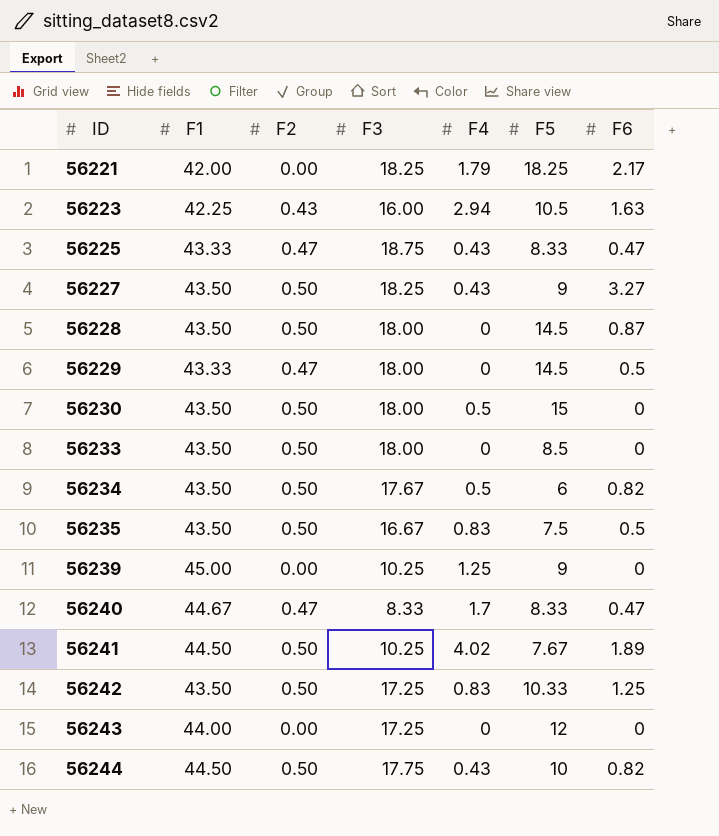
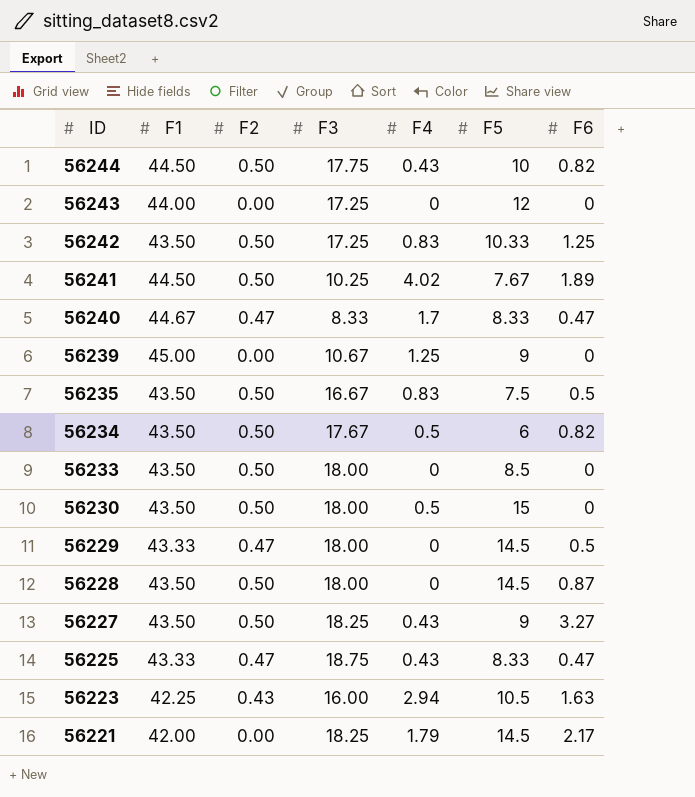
row order: ID ascending -> ID descending
56239 | F3: 10.25 -> 10.67
56221 | F5: 18.25 -> 14.5

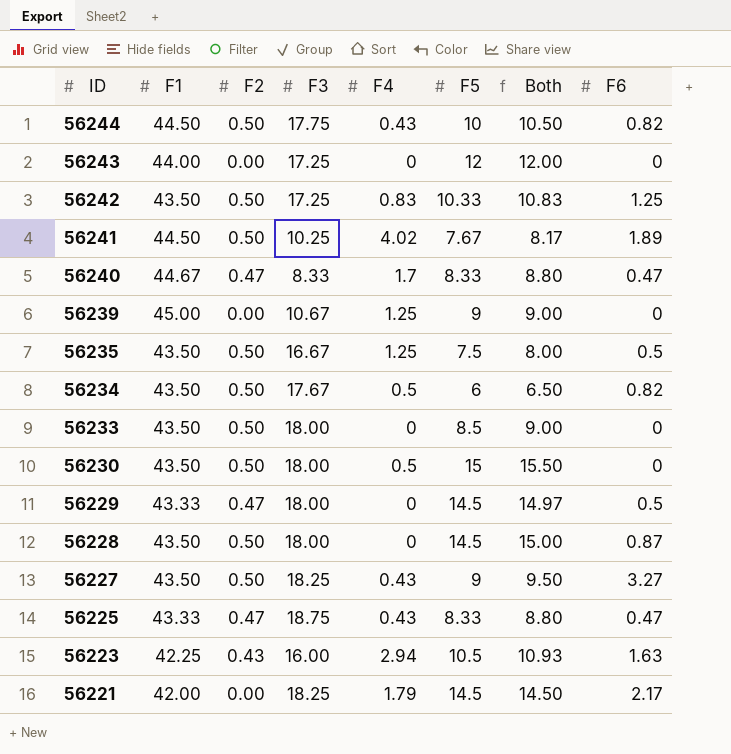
column Both | formula: none -> [F2] + [F5]
56235 | F4: 0.83 -> 1.25

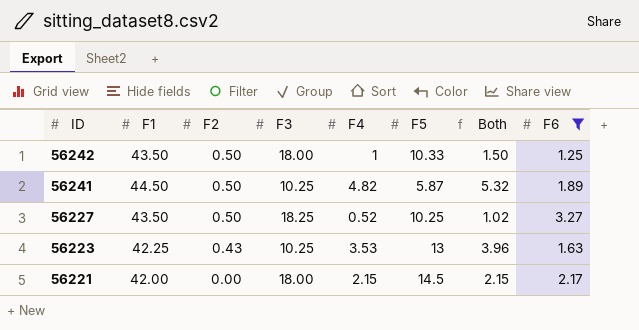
filter: none -> F6 >= 1.25
column Both | formula: [F2] + [F5] -> [F2] + [F4]
56242 | F3: 17.25 -> 18.00
56242 | F4: 0.83 -> 1
56241 | F4: 4.02 -> 4.82
56241 | F5: 7.67 -> 5.87
56227 | F4: 0.43 -> 0.52
56227 | F5: 9 -> 10.25
56223 | F3: 16.00 -> 10.25
56223 | F4: 2.94 -> 3.53
56223 | F5: 10.5 -> 13
56221 | F3: 18.25 -> 18.00
56221 | F4: 1.79 -> 2.15

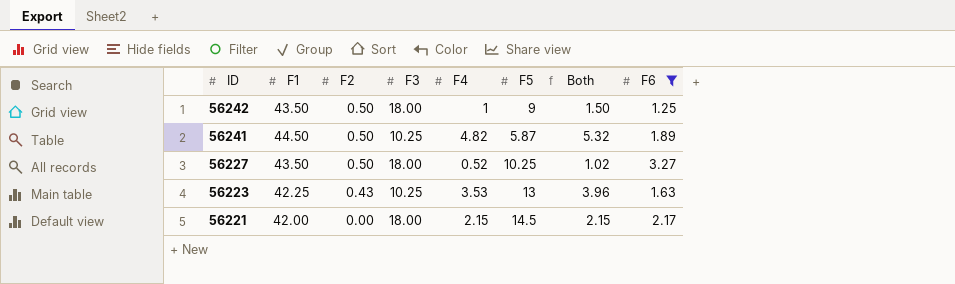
56242 | F5: 10.33 -> 9
56227 | F3: 18.25 -> 18.00

